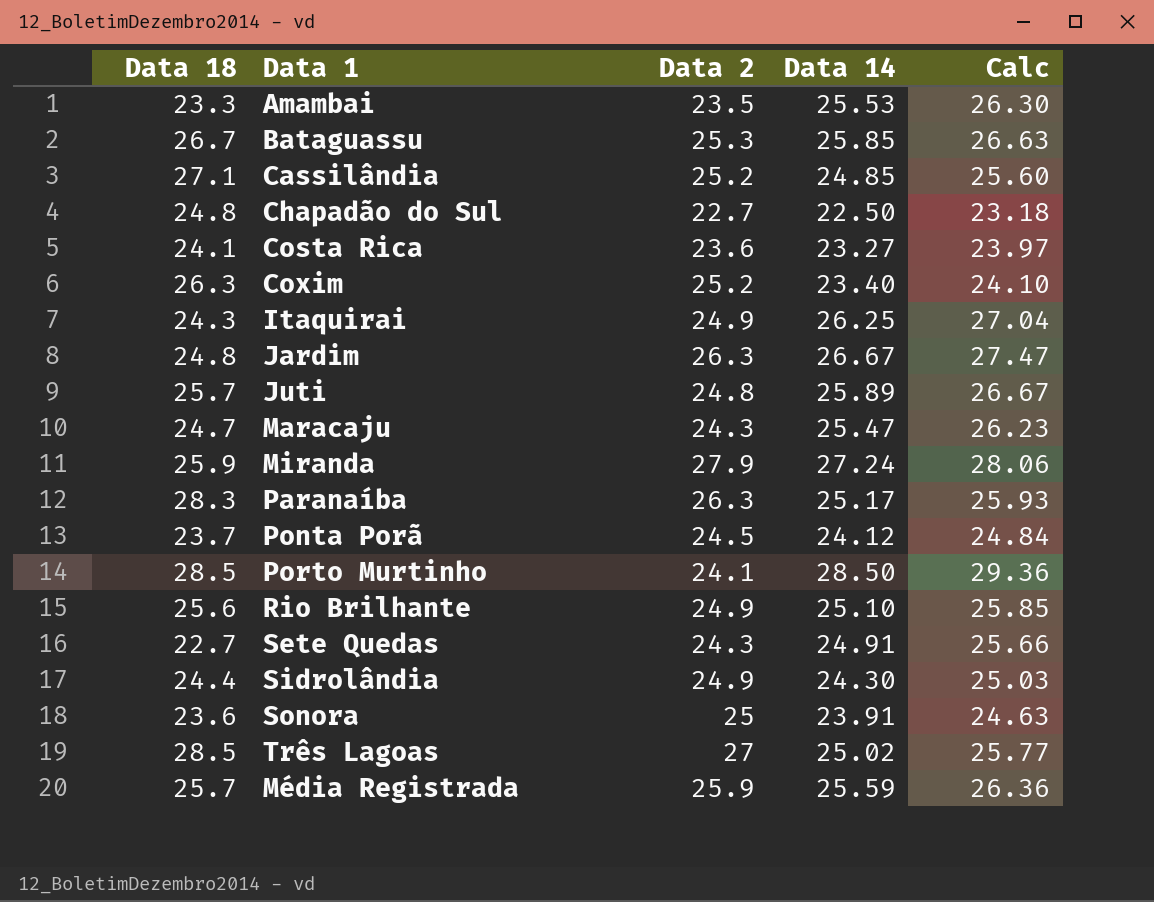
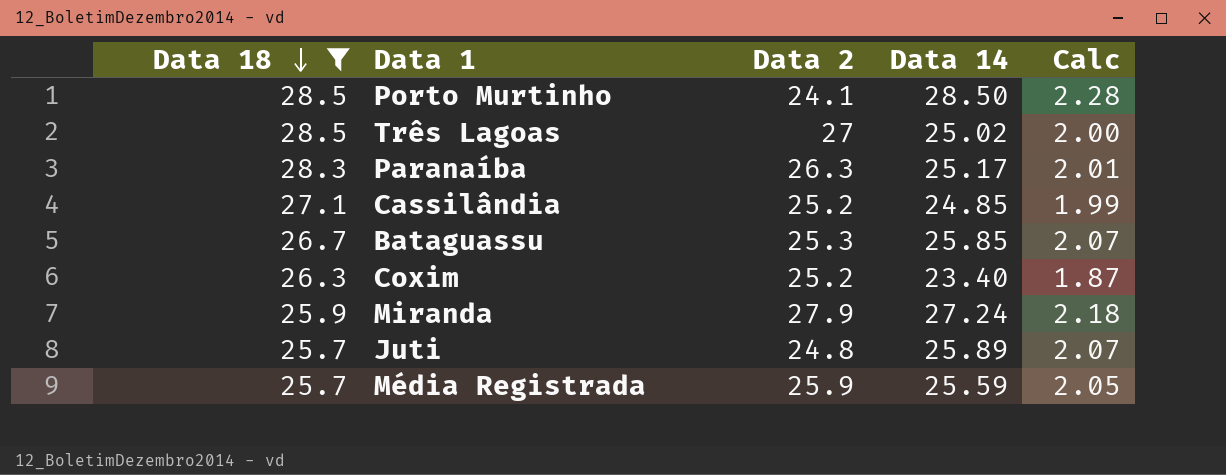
filter: none -> Data 18 >= 25.7
row order: none -> Data 18 descending
column Calc | formula: [Data 14] * 1.03 -> [Data 14] * 0.08

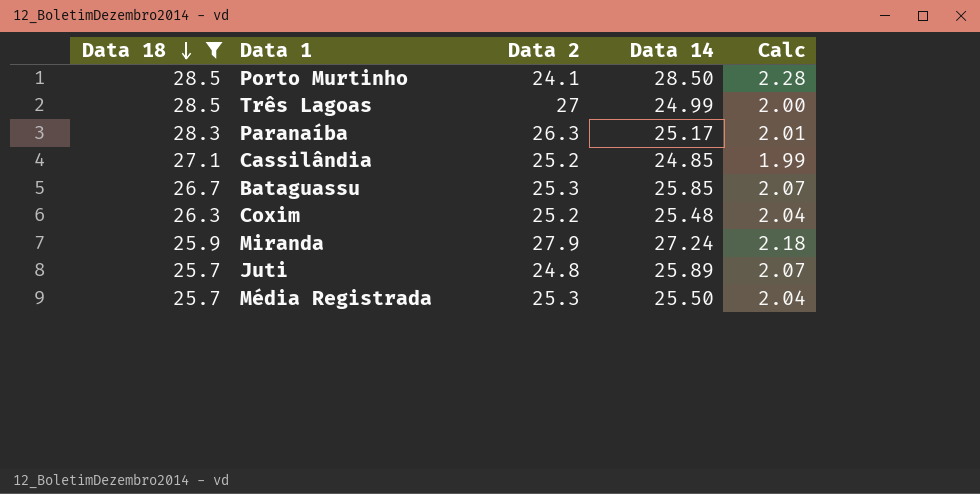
Três Lagoas | Data 14: 25.02 -> 24.99
Coxim | Data 14: 23.40 -> 25.48
Coxim | Calc: 1.87 -> 2.04
Média Registrada | Data 2: 25.9 -> 25.3
Média Registrada | Data 14: 25.59 -> 25.50
Média Registrada | Calc: 2.05 -> 2.04

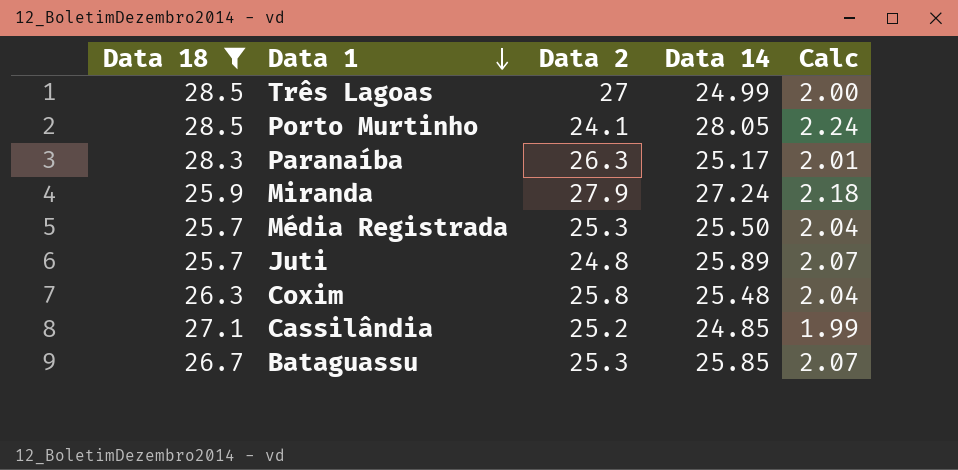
row order: Data 18 descending -> Data 1 descending
Porto Murtinho | Data 14: 28.50 -> 28.05
Porto Murtinho | Calc: 2.28 -> 2.24
Coxim | Data 2: 25.2 -> 25.8

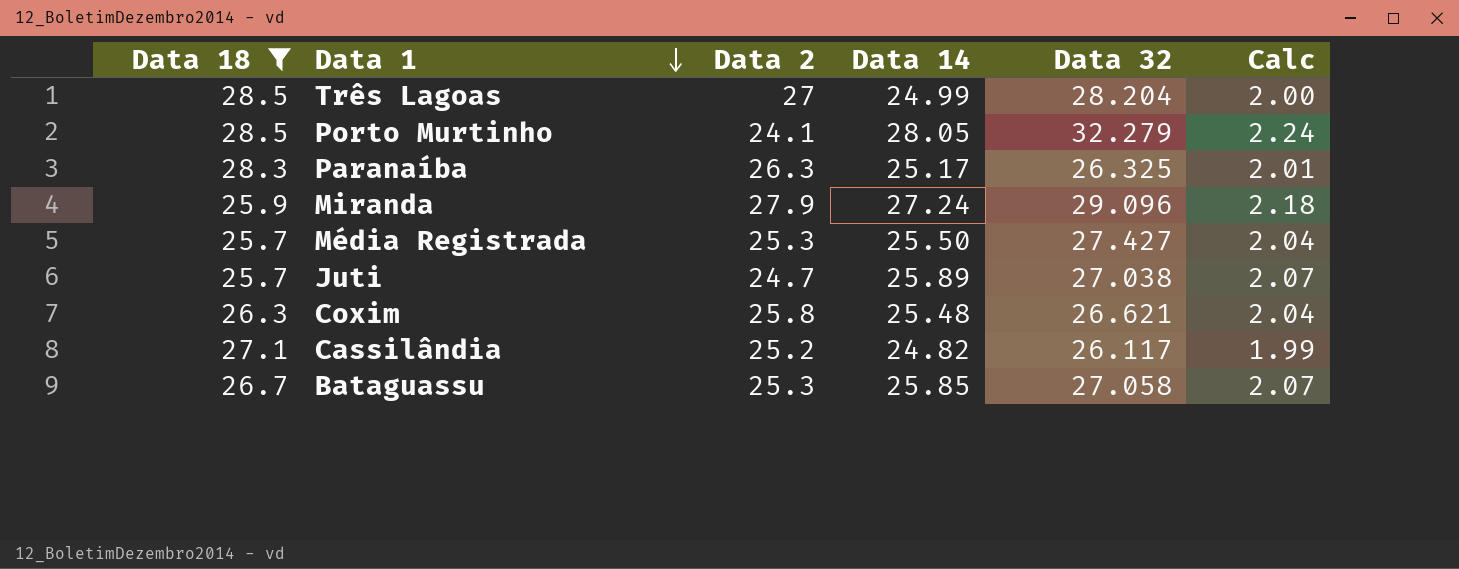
column Data 32 | position: none -> 5
Juti | Data 2: 24.8 -> 24.7
Cassilândia | Data 14: 24.85 -> 24.82

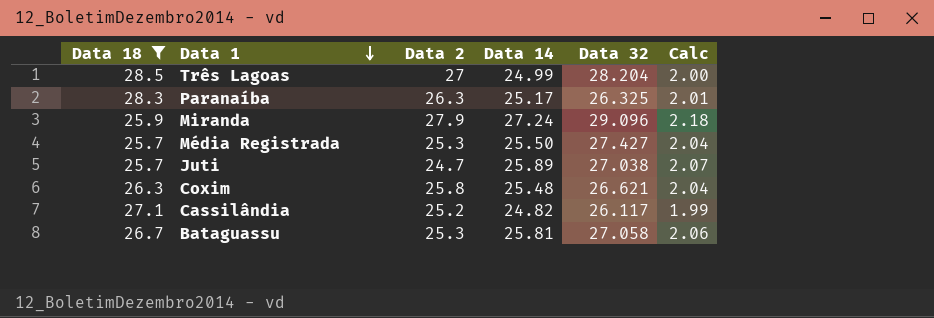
row Porto Murtinho: 28.5 | 24.1 | 28.05 | 32.279 | 2.24 -> none
Bataguassu | Data 14: 25.85 -> 25.81
Bataguassu | Calc: 2.07 -> 2.06

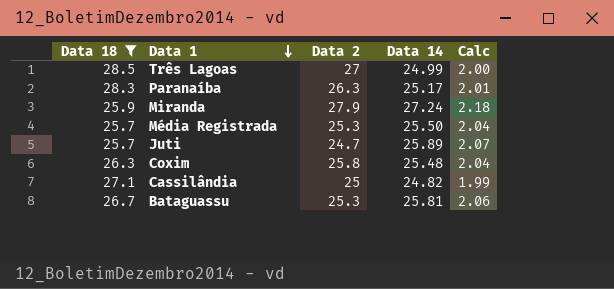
column Data 32 | position: 5 -> none
Cassilândia | Data 2: 25.2 -> 25

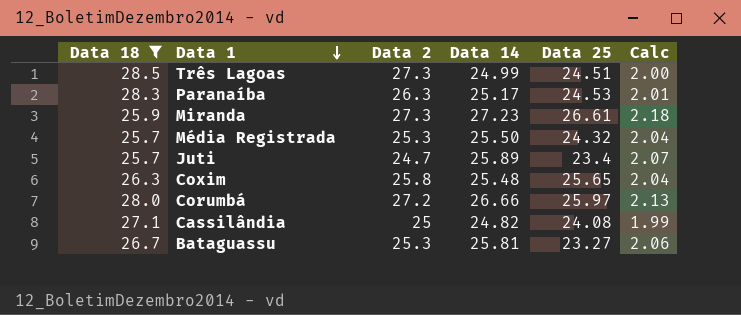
column Data 25 | position: none -> 5
Três Lagoas | Data 2: 27 -> 27.3
Miranda | Data 2: 27.9 -> 27.3
Miranda | Data 14: 27.24 -> 27.23
row Corumbá: none -> 28.0 | 27.2 | 26.66 | 25.97 | 2.13

